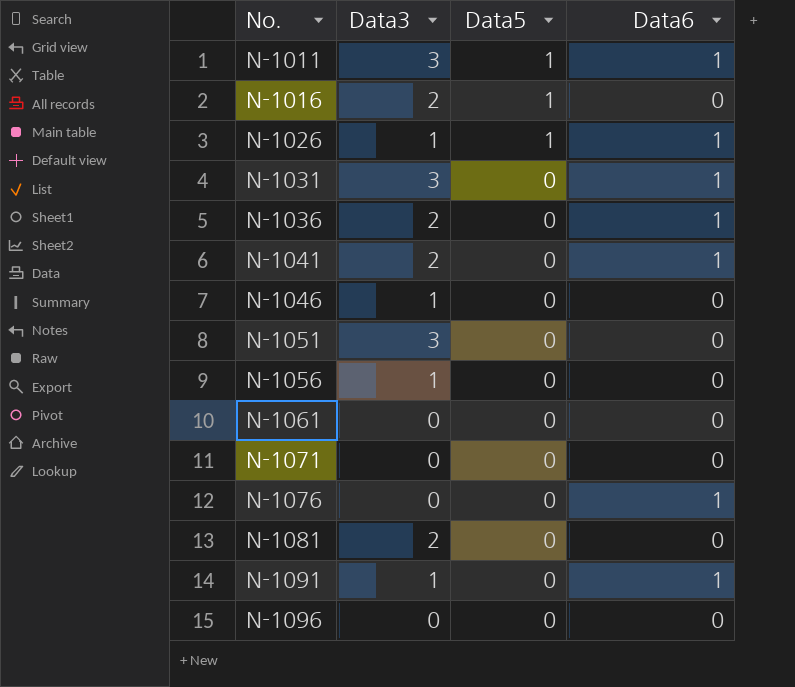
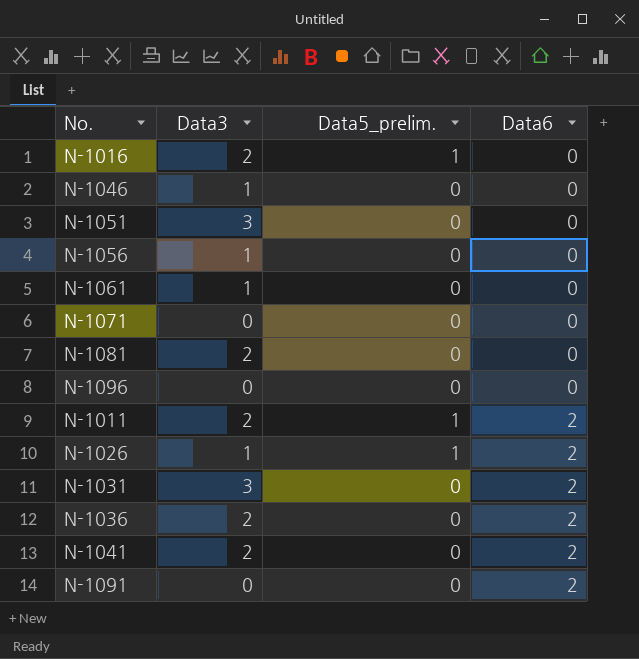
row order: No. ascending -> Data6 ascending
column name: Data5 -> Data5_prelim.
row N-1076: 0 | 0 | 1 -> none
N-1061 | Data3: 0 -> 1
N-1011 | Data3: 3 -> 2
N-1011 | Data6: 1 -> 2
N-1026 | Data6: 1 -> 2
N-1031 | Data6: 1 -> 2
N-1036 | Data6: 1 -> 2
N-1041 | Data6: 1 -> 2
N-1091 | Data3: 1 -> 0
N-1091 | Data6: 1 -> 2

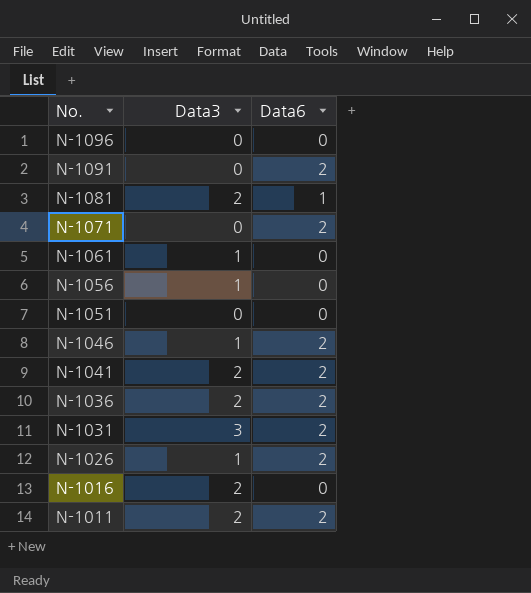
row order: Data6 ascending -> No. descending
column Data5_prelim. | position: 3 -> none
N-1081 | Data6: 0 -> 1
N-1071 | Data6: 0 -> 2
N-1051 | Data3: 3 -> 0
N-1046 | Data6: 0 -> 2

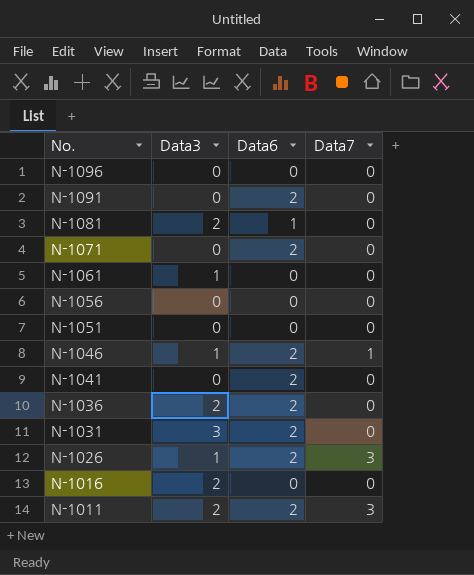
column Data7 | position: none -> 4
N-1056 | Data3: 1 -> 0
N-1041 | Data3: 2 -> 0

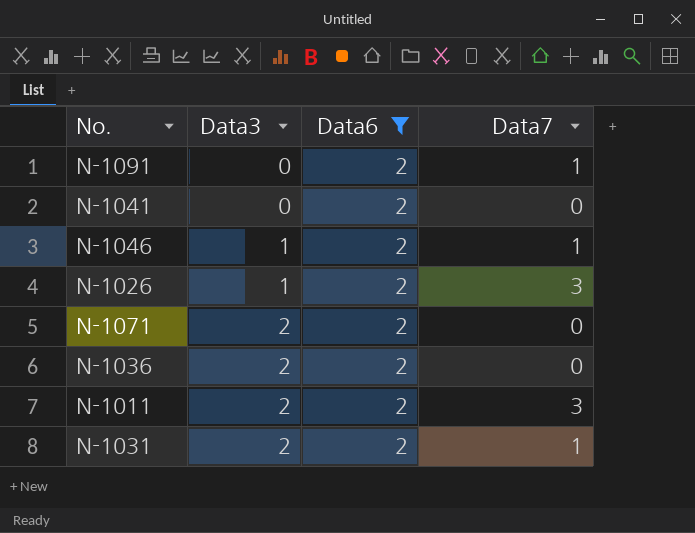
filter: none -> Data6 = 2
row order: No. descending -> Data3 ascending
N-1091 | Data7: 0 -> 1
N-1071 | Data3: 0 -> 2
N-1031 | Data3: 3 -> 2
N-1031 | Data7: 0 -> 1

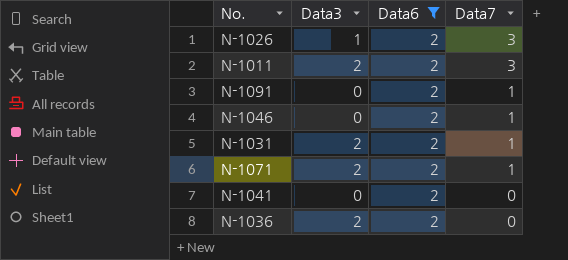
row order: Data3 ascending -> Data7 descending
N-1046 | Data3: 1 -> 0
N-1071 | Data7: 0 -> 1

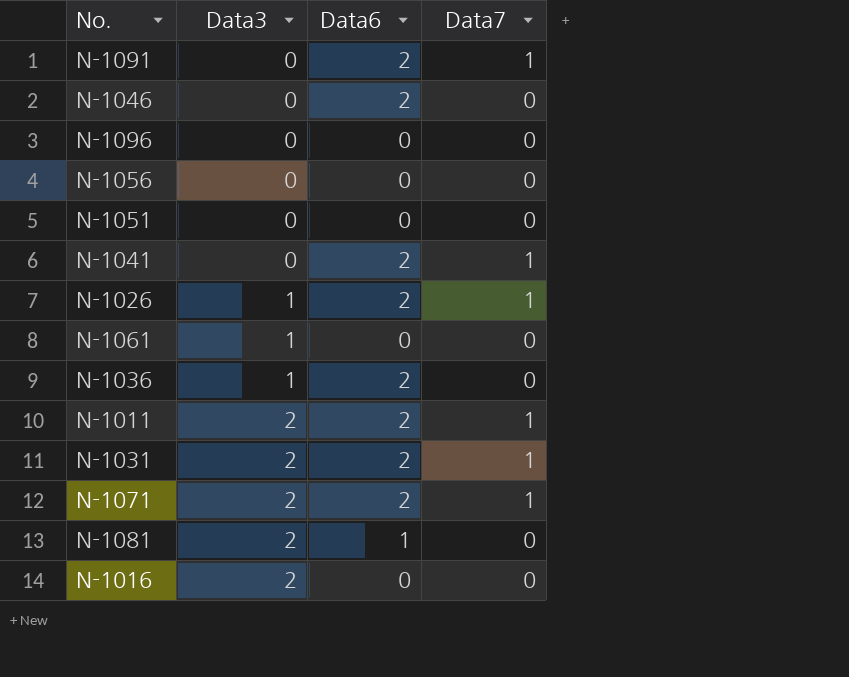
filter: Data6 = 2 -> none
row order: Data7 descending -> Data3 ascending
N-1046 | Data7: 1 -> 0
N-1041 | Data7: 0 -> 1
N-1026 | Data7: 3 -> 1
N-1036 | Data3: 2 -> 1
N-1011 | Data7: 3 -> 1

